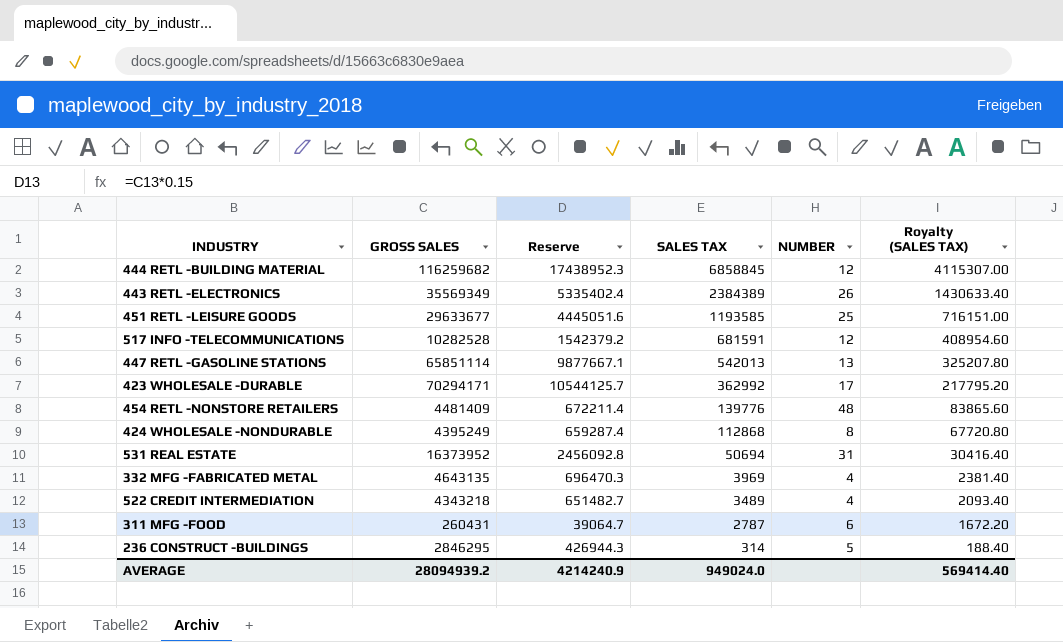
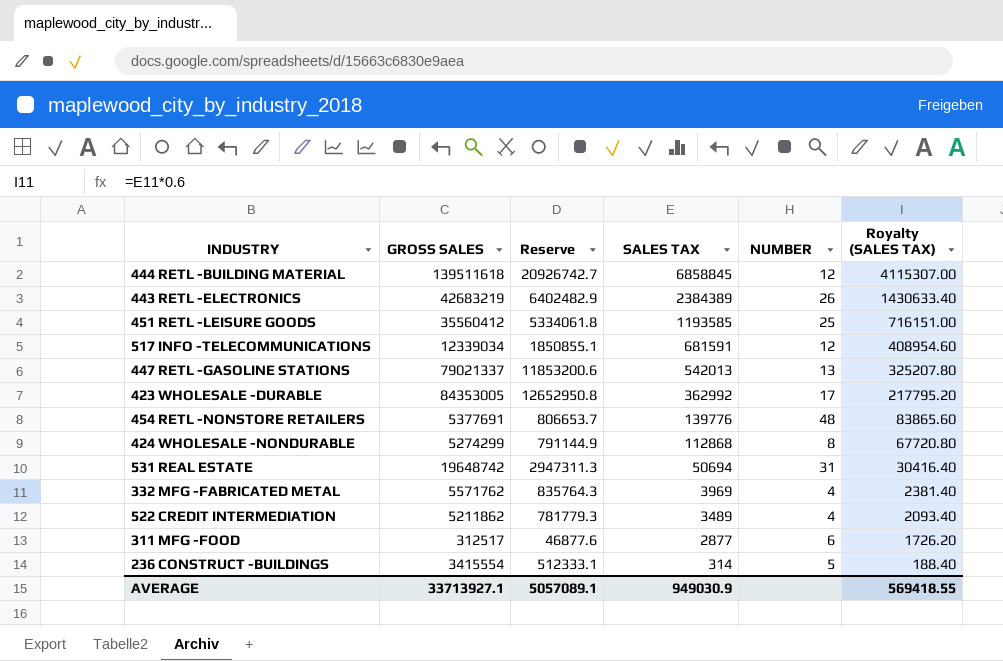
444 RETL -BUILDING MATERIAL | GROSS SALES: 116259682 -> 139511618
444 RETL -BUILDING MATERIAL | Reserve: 17438952.3 -> 20926742.7
443 RETL -ELECTRONICS | GROSS SALES: 35569349 -> 42683219
443 RETL -ELECTRONICS | Reserve: 5335402.4 -> 6402482.9
451 RETL -LEISURE GOODS | GROSS SALES: 29633677 -> 35560412
451 RETL -LEISURE GOODS | Reserve: 4445051.6 -> 5334061.8
517 INFO -TELECOMMUNICATIONS | GROSS SALES: 10282528 -> 12339034
517 INFO -TELECOMMUNICATIONS | Reserve: 1542379.2 -> 1850855.1
447 RETL -GASOLINE STATIONS | GROSS SALES: 65851114 -> 79021337
447 RETL -GASOLINE STATIONS | Reserve: 9877667.1 -> 11853200.6
423 WHOLESALE -DURABLE | GROSS SALES: 70294171 -> 84353005
423 WHOLESALE -DURABLE | Reserve: 10544125.7 -> 12652950.8
454 RETL -NONSTORE RETAILERS | GROSS SALES: 4481409 -> 5377691
454 RETL -NONSTORE RETAILERS | Reserve: 672211.4 -> 806653.7
424 WHOLESALE -NONDURABLE | GROSS SALES: 4395249 -> 5274299
424 WHOLESALE -NONDURABLE | Reserve: 659287.4 -> 791144.9
531 REAL ESTATE | GROSS SALES: 16373952 -> 19648742
531 REAL ESTATE | Reserve: 2456092.8 -> 2947311.3
332 MFG -FABRICATED METAL | GROSS SALES: 4643135 -> 5571762
332 MFG -FABRICATED METAL | Reserve: 696470.3 -> 835764.3
522 CREDIT INTERMEDIATION | GROSS SALES: 4343218 -> 5211862
522 CREDIT INTERMEDIATION | Reserve: 651482.7 -> 781779.3
311 MFG -FOOD | GROSS SALES: 260431 -> 312517
311 MFG -FOOD | Reserve: 39064.7 -> 46877.6
311 MFG -FOOD | SALES TAX: 2787 -> 2877
311 MFG -FOOD | Royalty (SALES TAX): 1672.20 -> 1726.20
236 CONSTRUCT -BUILDINGS | GROSS SALES: 2846295 -> 3415554
236 CONSTRUCT -BUILDINGS | Reserve: 426944.3 -> 512333.1
AVERAGE | GROSS SALES: 28094939.2 -> 33713927.1
AVERAGE | Reserve: 4214240.9 -> 5057089.1
AVERAGE | SALES TAX: 949024.0 -> 949030.9
AVERAGE | Royalty (SALES TAX): 569414.40 -> 569418.55

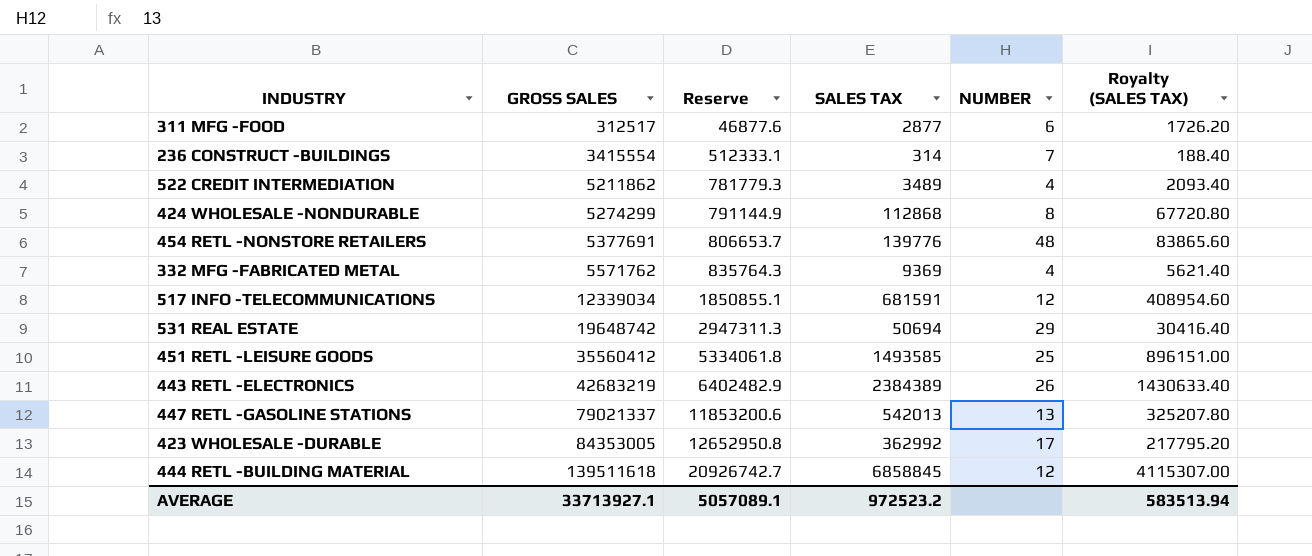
row order: SALES TAX descending -> GROSS SALES ascending
236 CONSTRUCT -BUILDINGS | NUMBER: 5 -> 7
332 MFG -FABRICATED METAL | SALES TAX: 3969 -> 9369
332 MFG -FABRICATED METAL | Royalty (SALES TAX): 2381.40 -> 5621.40
531 REAL ESTATE | NUMBER: 31 -> 29
451 RETL -LEISURE GOODS | SALES TAX: 1193585 -> 1493585
451 RETL -LEISURE GOODS | Royalty (SALES TAX): 716151.00 -> 896151.00
AVERAGE | SALES TAX: 949030.9 -> 972523.2
AVERAGE | Royalty (SALES TAX): 569418.55 -> 583513.94

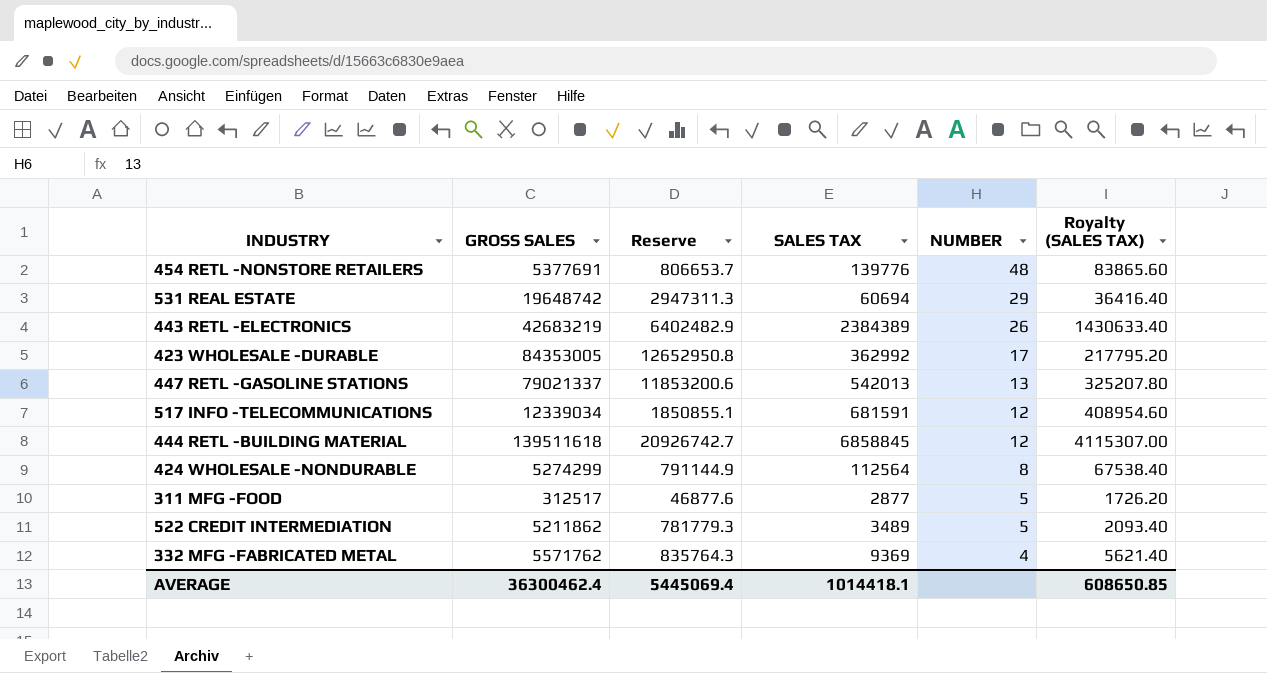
row order: GROSS SALES ascending -> NUMBER descending
row 236 CONSTRUCT -BUILDINGS: 3415554 | 512333.1 | 314 | 7 | 188.40 -> none
row 451 RETL -LEISURE GOODS: 35560412 | 5334061.8 | 1493585 | 25 | 896151.00 -> none
531 REAL ESTATE | SALES TAX: 50694 -> 60694
531 REAL ESTATE | Royalty (SALES TAX): 30416.40 -> 36416.40
424 WHOLESALE -NONDURABLE | SALES TAX: 112868 -> 112564
424 WHOLESALE -NONDURABLE | Royalty (SALES TAX): 67720.80 -> 67538.40
311 MFG -FOOD | NUMBER: 6 -> 5
522 CREDIT INTERMEDIATION | NUMBER: 4 -> 5
AVERAGE | GROSS SALES: 33713927.1 -> 36300462.4
AVERAGE | Reserve: 5057089.1 -> 5445069.4
AVERAGE | SALES TAX: 972523.2 -> 1014418.1
AVERAGE | Royalty (SALES TAX): 583513.94 -> 608650.85

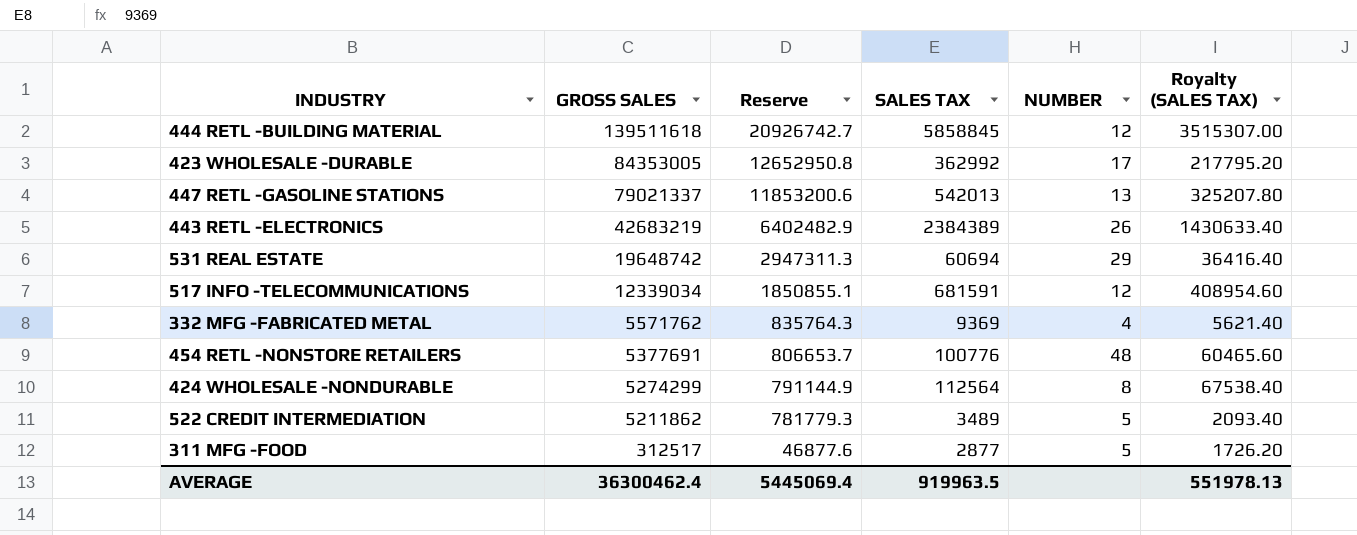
row order: NUMBER descending -> GROSS SALES descending
444 RETL -BUILDING MATERIAL | SALES TAX: 6858845 -> 5858845
444 RETL -BUILDING MATERIAL | Royalty (SALES TAX): 4115307.00 -> 3515307.00
454 RETL -NONSTORE RETAILERS | SALES TAX: 139776 -> 100776
454 RETL -NONSTORE RETAILERS | Royalty (SALES TAX): 83865.60 -> 60465.60
AVERAGE | SALES TAX: 1014418.1 -> 919963.5
AVERAGE | Royalty (SALES TAX): 608650.85 -> 551978.13

